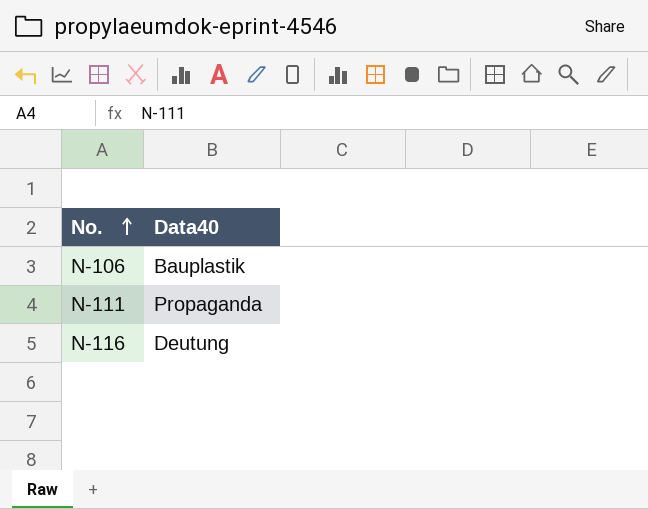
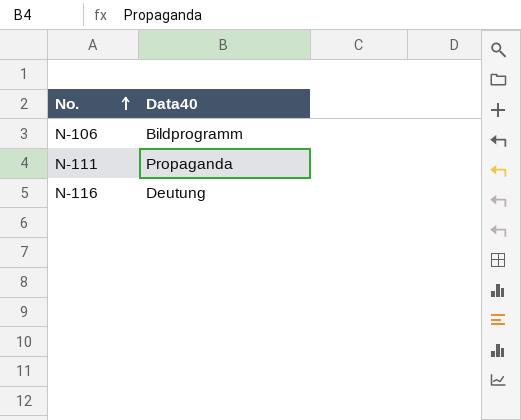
N-106 | Data40: Bauplastik -> Bildprogramm

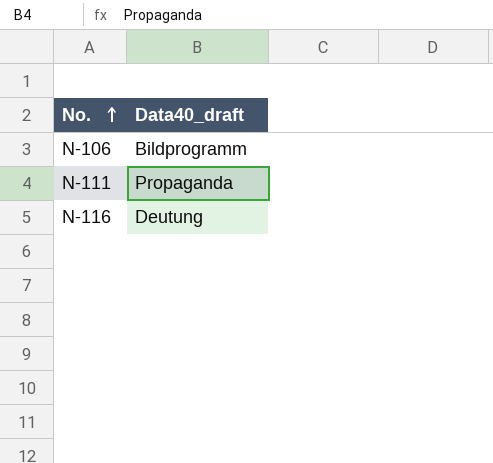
column name: Data40 -> Data40_draft

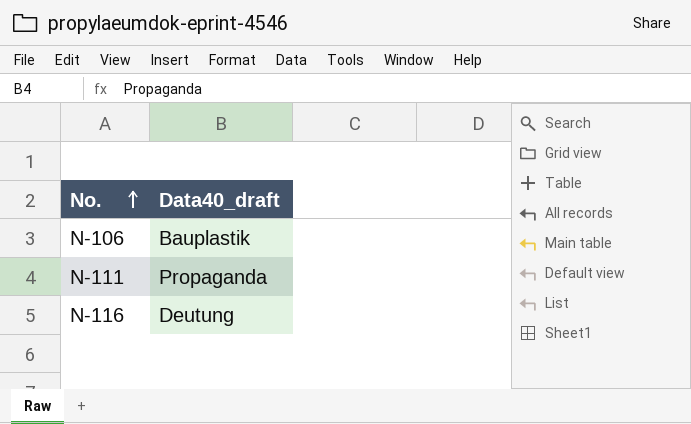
N-106 | Data40_draft: Bildprogramm -> Bauplastik

